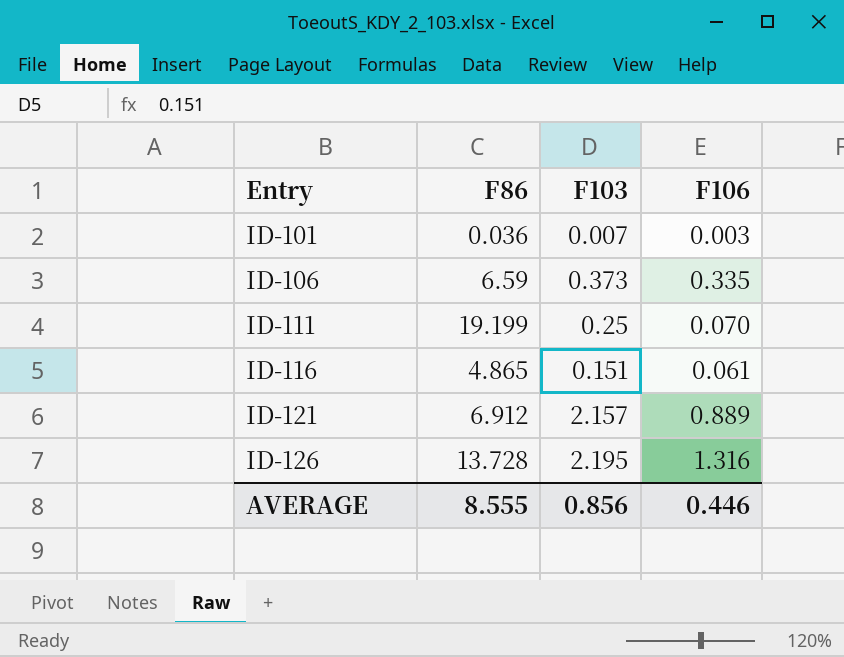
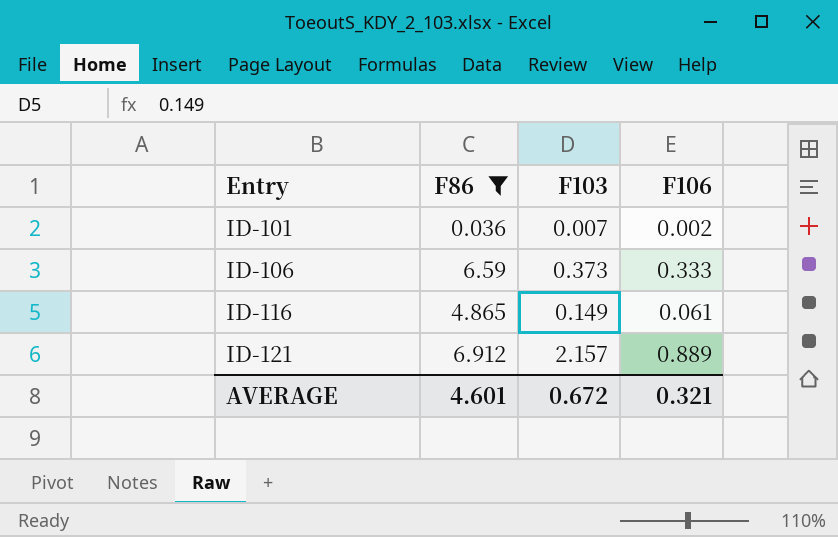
filter: none -> F86 <= 6.912
ID-101 | F106: 0.003 -> 0.002
ID-106 | F106: 0.335 -> 0.333
ID-116 | F103: 0.151 -> 0.149
AVERAGE | F86: 8.555 -> 4.601
AVERAGE | F103: 0.856 -> 0.672
AVERAGE | F106: 0.446 -> 0.321

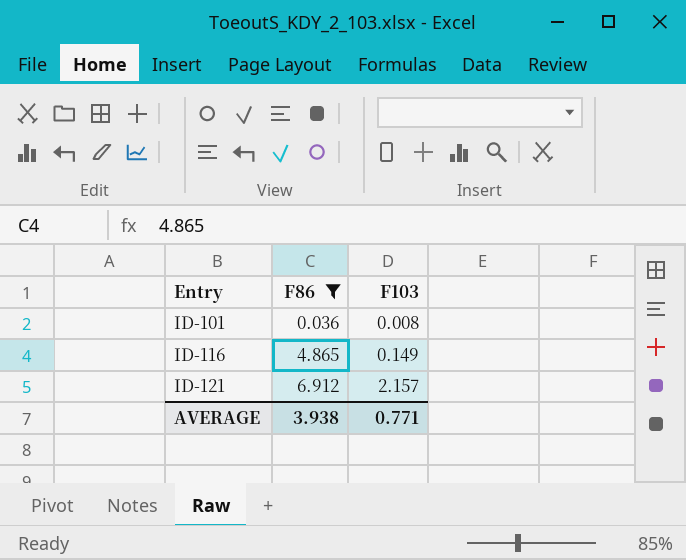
column F106 | position: 4 -> none
row ID-106: 6.59 | 0.373 | 0.333 -> none
ID-101 | F103: 0.007 -> 0.008
AVERAGE | F86: 4.601 -> 3.938
AVERAGE | F103: 0.672 -> 0.771

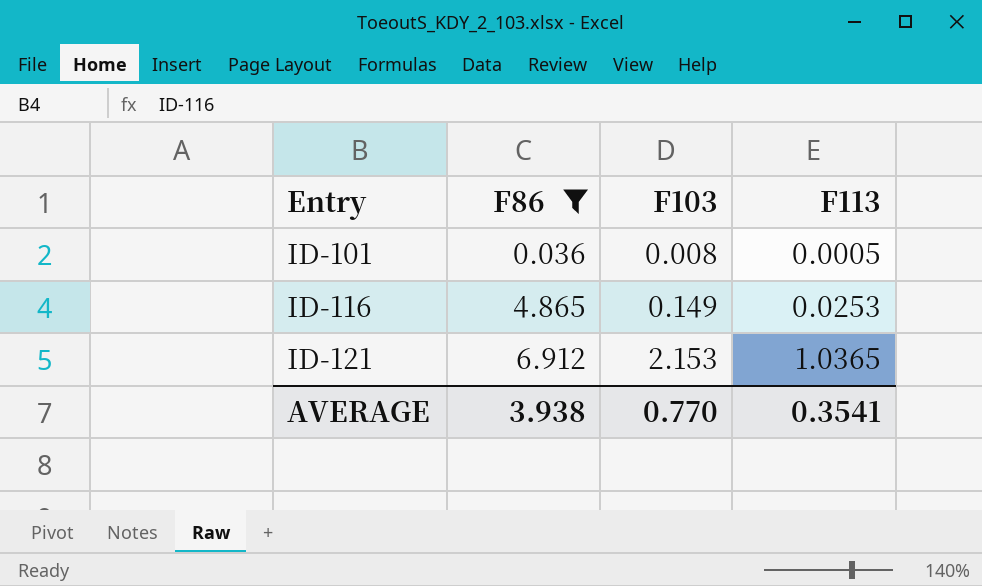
column F113 | position: none -> 4
ID-121 | F103: 2.157 -> 2.153
AVERAGE | F103: 0.771 -> 0.770

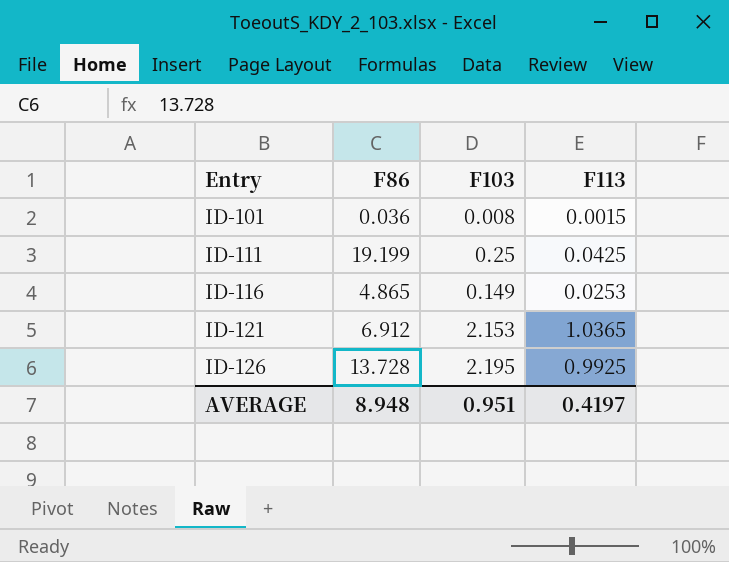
filter: F86 <= 6.912 -> none
ID-101 | F113: 0.0005 -> 0.0015
AVERAGE | F86: 3.938 -> 8.948
AVERAGE | F103: 0.770 -> 0.951
AVERAGE | F113: 0.3541 -> 0.4197

